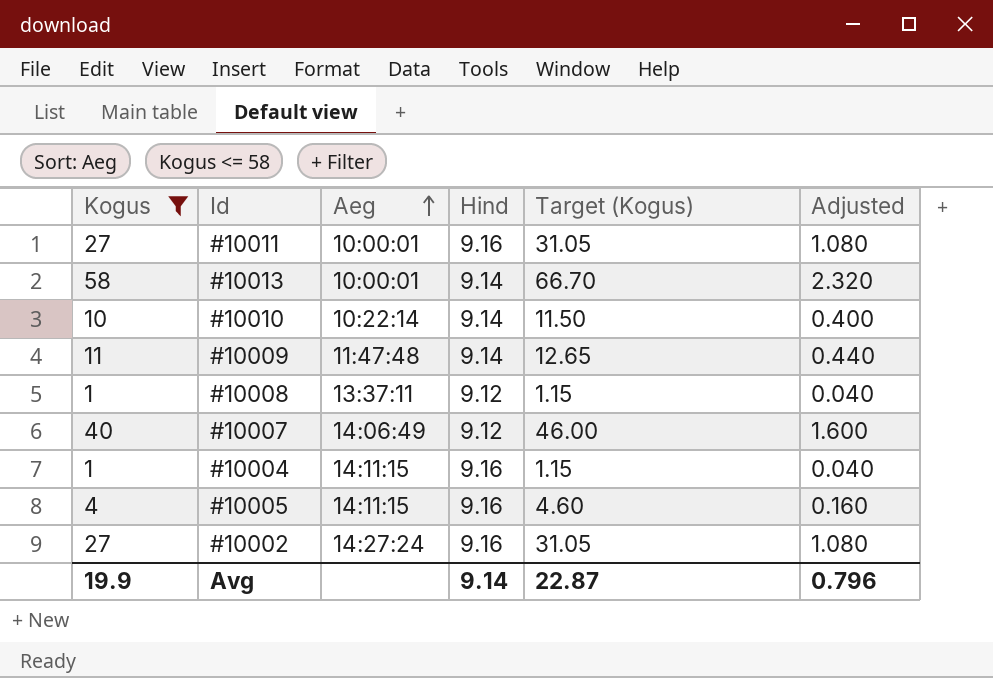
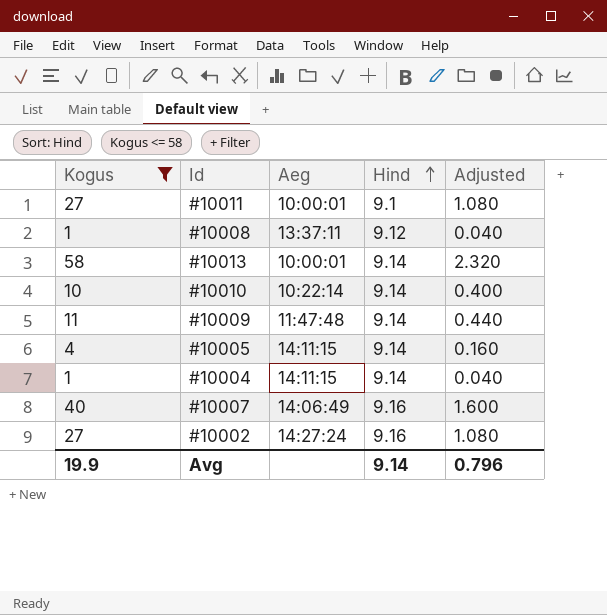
row order: Aeg ascending -> Hind ascending
column Target (Kogus) | formula: [Kogus] * 1.15 -> none
#10011 | Hind: 9.16 -> 9.1
#10005 | Hind: 9.16 -> 9.14
#10004 | Hind: 9.16 -> 9.14
#10007 | Hind: 9.12 -> 9.16

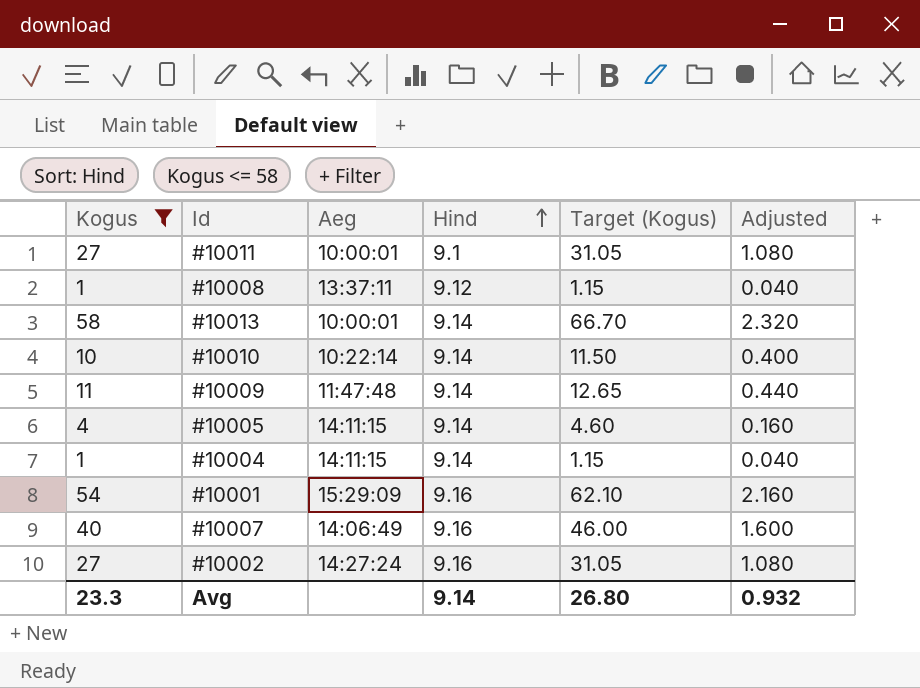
column Target (Kogus) | formula: none -> [Kogus] * 1.15
row #10001: none -> 54 | 15:29:09 | 9.16 | 62.10 | 2.160
Avg | Kogus: 19.9 -> 23.3
Avg | Adjusted: 0.796 -> 0.932

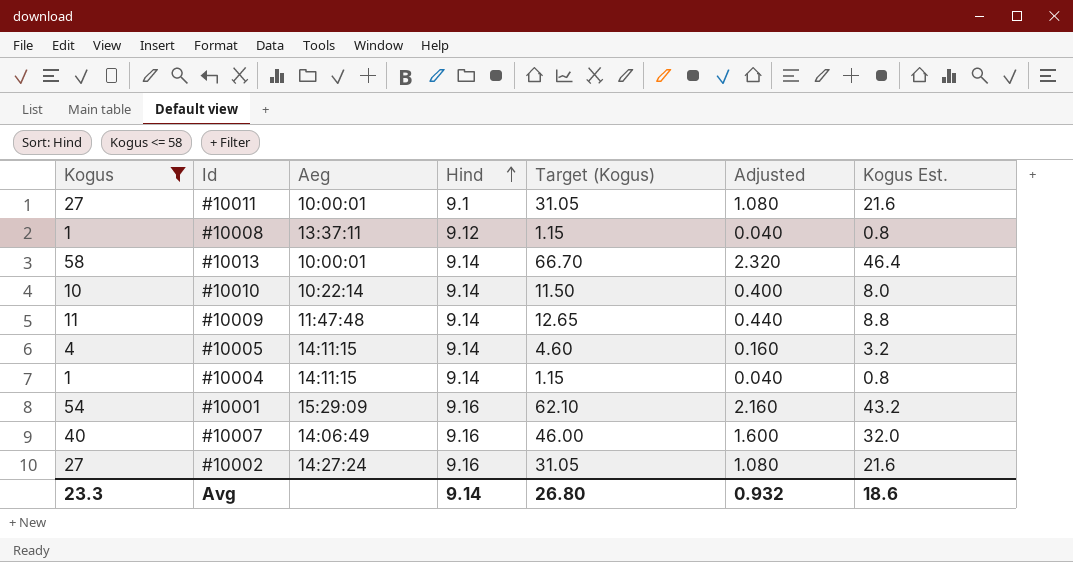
column Kogus Est. | formula: none -> [Kogus] * 0.8

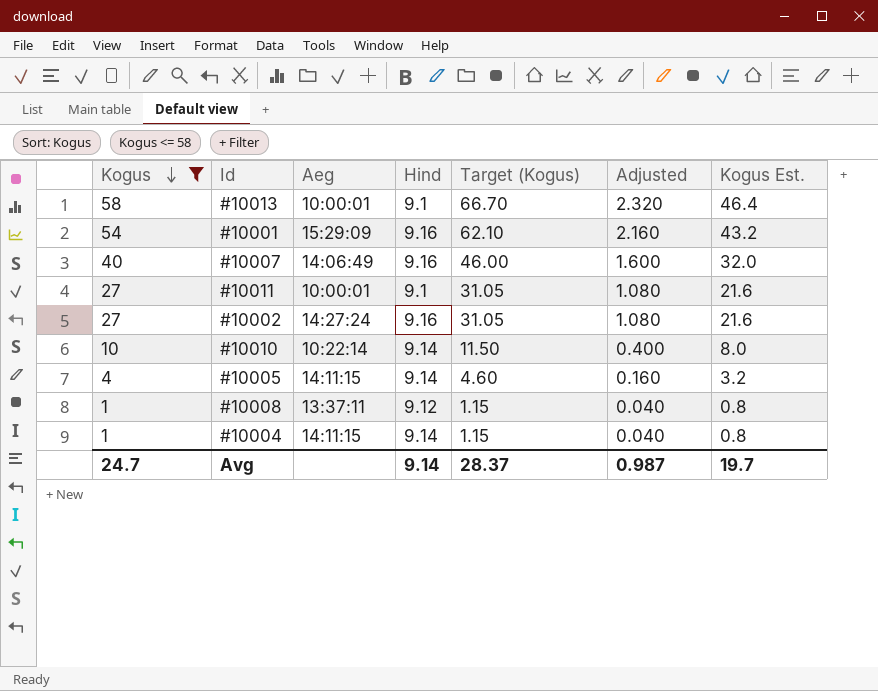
row order: Hind ascending -> Kogus descending
row #10009: 11 | 11:47:48 | 9.14 | 12.65 | 0.440 | 8.8 -> none
#10013 | Hind: 9.14 -> 9.1
Avg | Kogus: 23.3 -> 24.7
Avg | Target (Kogus): 26.80 -> 28.37
Avg | Adjusted: 0.932 -> 0.987
Avg | Kogus Est.: 18.6 -> 19.7

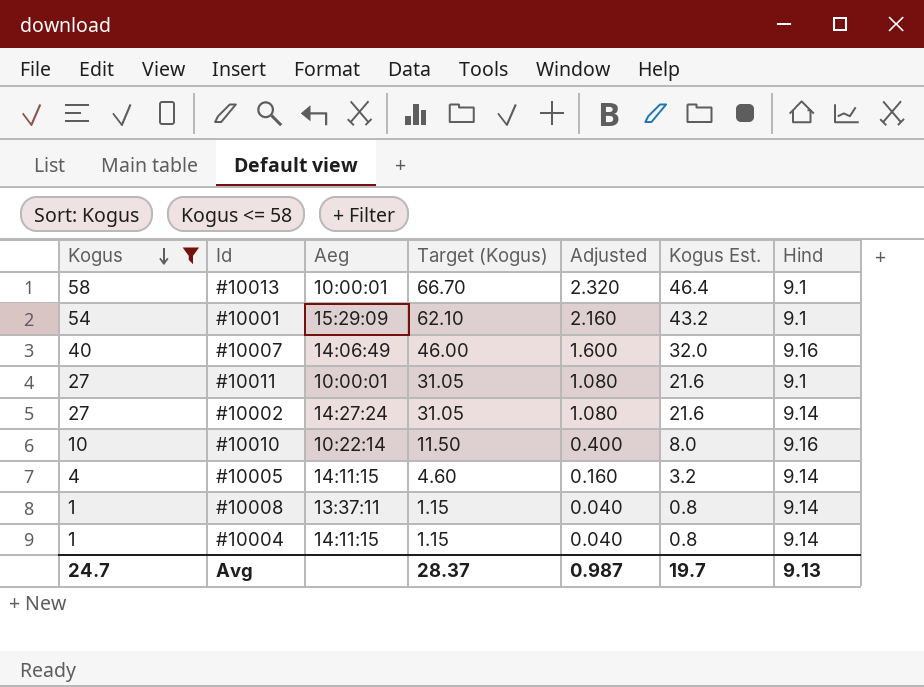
column Hind | position: 4 -> 7
#10001 | Hind: 9.16 -> 9.1
#10002 | Hind: 9.16 -> 9.14
#10010 | Hind: 9.14 -> 9.16
#10008 | Hind: 9.12 -> 9.14
Avg | Hind: 9.14 -> 9.13

